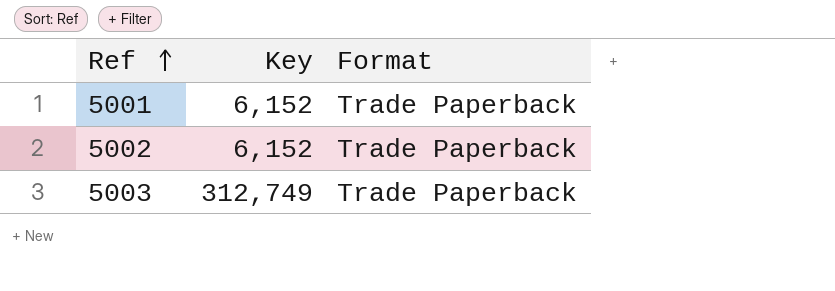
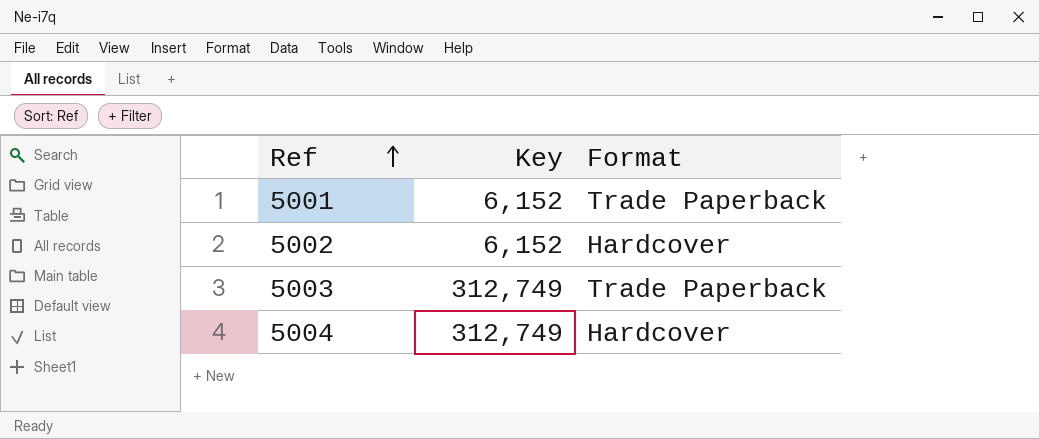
5002 | Format: Trade Paperback -> Hardcover
row 5004: none -> 312,749 | Hardcover

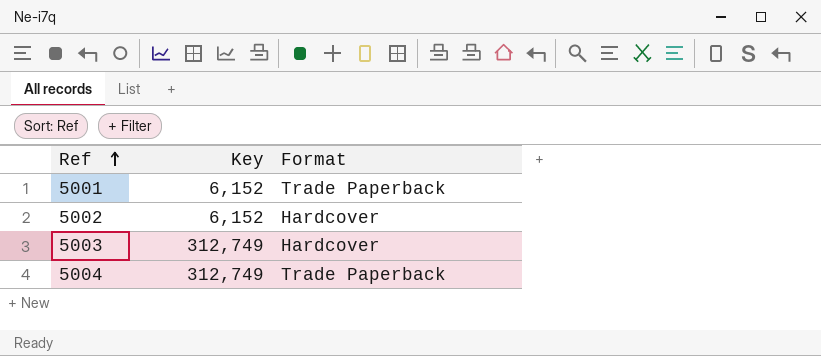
5003 | Format: Trade Paperback -> Hardcover
5004 | Format: Hardcover -> Trade Paperback

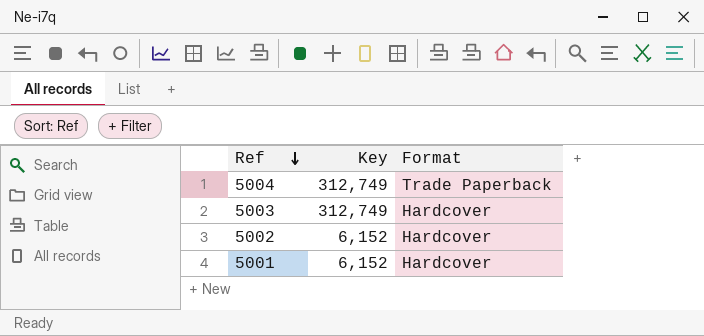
row order: Ref ascending -> Ref descending
5001 | Format: Trade Paperback -> Hardcover

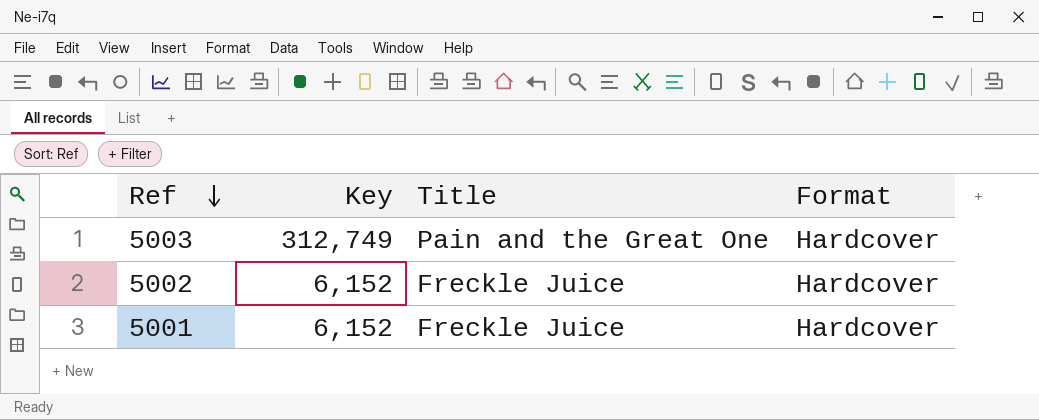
column Title | position: none -> 3
row 5004: 312,749 | Trade Paperback -> none

